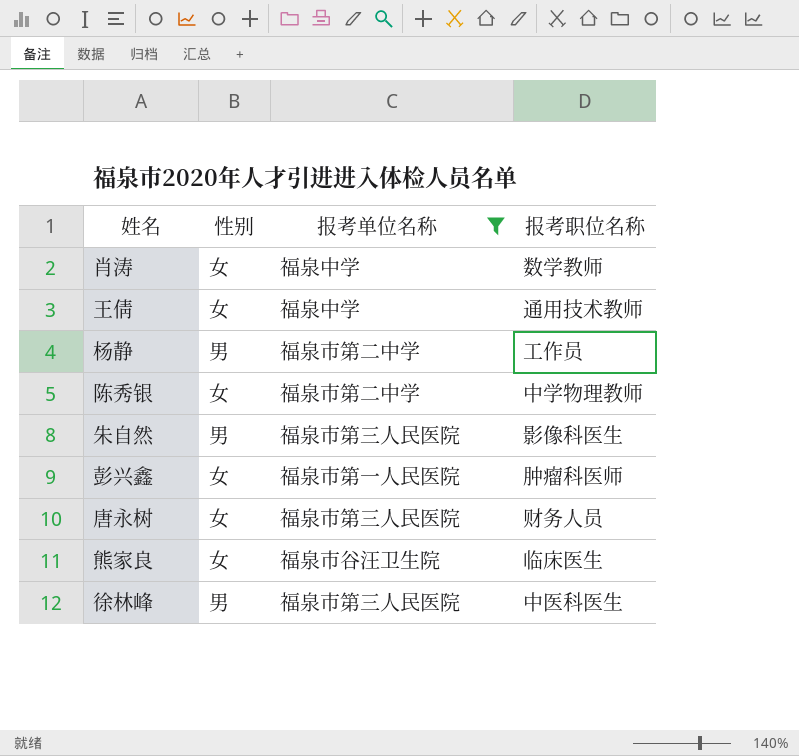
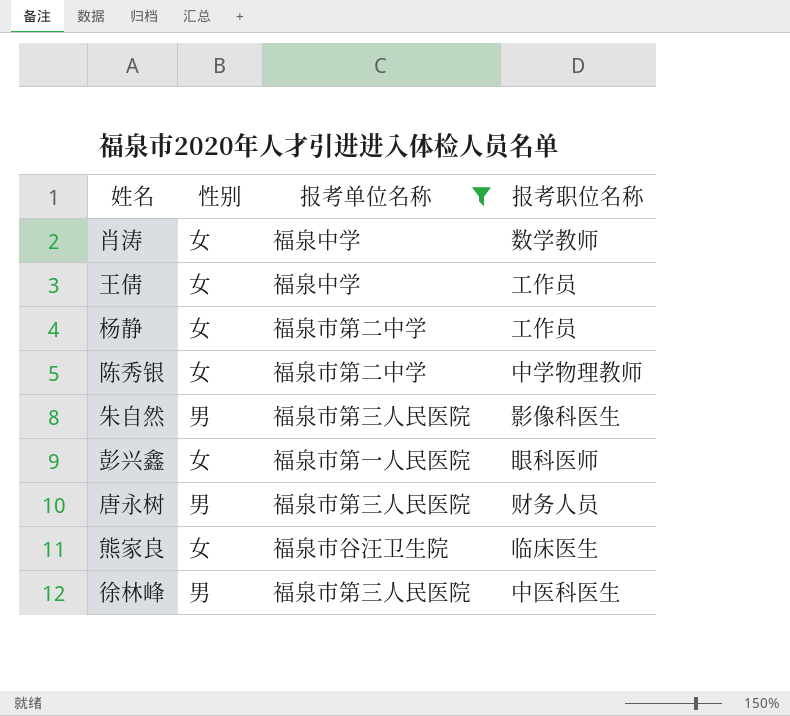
王倩 | 报考职位名称: 通用技术教师 -> 工作员
杨静 | 性别: 男 -> 女
彭兴鑫 | 报考职位名称: 肿瘤科医师 -> 眼科医师
唐永树 | 性别: 女 -> 男

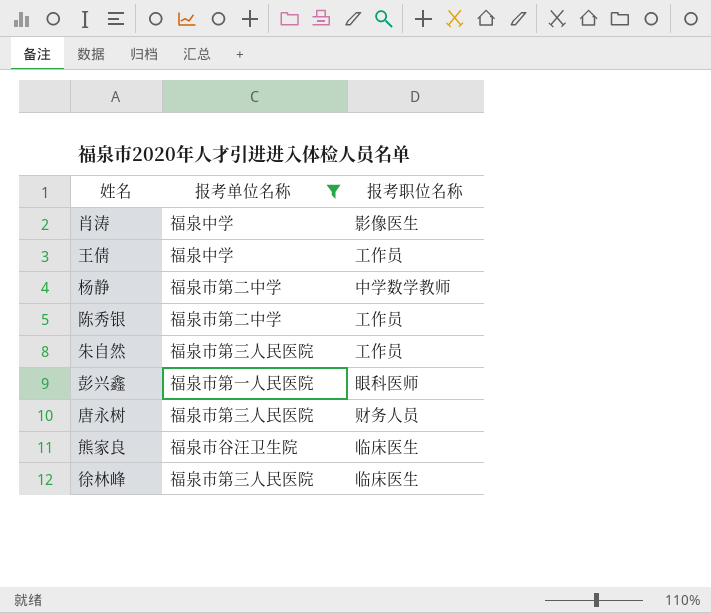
column 性别 | position: 2 -> none
肖涛 | 报考职位名称: 数学教师 -> 影像医生
杨静 | 报考职位名称: 工作员 -> 中学数学教师
陈秀银 | 报考职位名称: 中学物理教师 -> 工作员
朱自然 | 报考职位名称: 影像科医生 -> 工作员
徐林峰 | 报考职位名称: 中医科医生 -> 临床医生

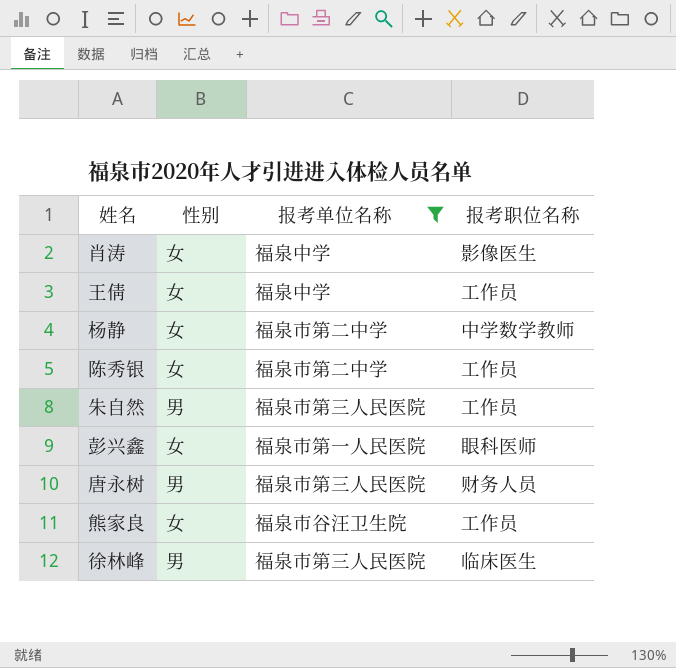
column 性别 | position: none -> 2
熊家良 | 报考职位名称: 临床医生 -> 工作员

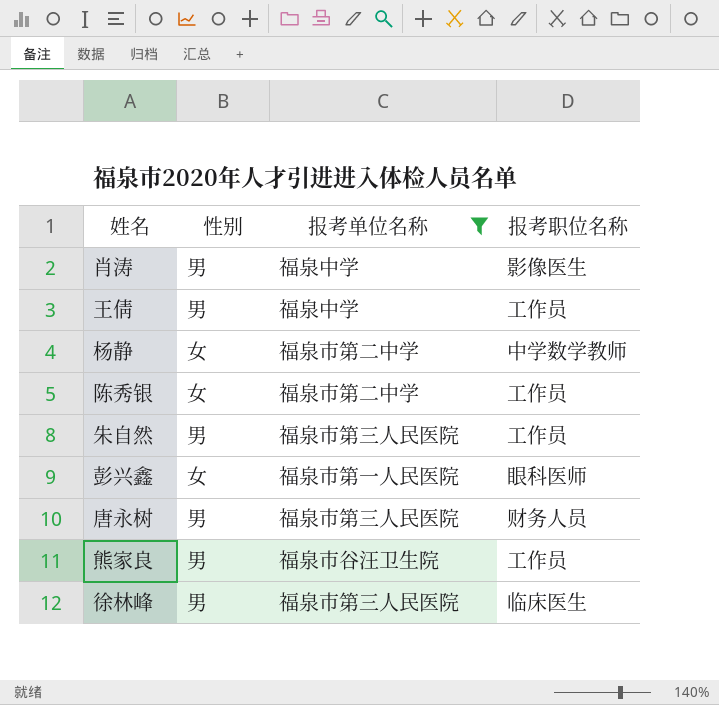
肖涛 | 性别: 女 -> 男
王倩 | 性别: 女 -> 男
熊家良 | 性别: 女 -> 男

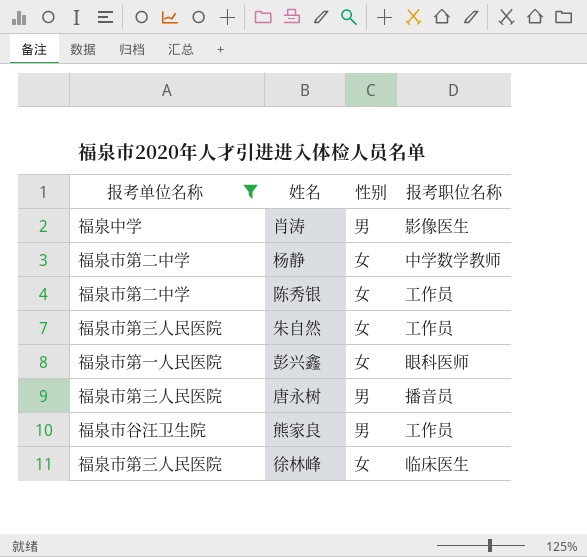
column 报考单位名称 | position: 3 -> 1
row 王倩: 男 | 福泉中学 | 工作员 -> none
朱自然 | 性别: 男 -> 女
唐永树 | 报考职位名称: 财务人员 -> 播音员
徐林峰 | 性别: 男 -> 女

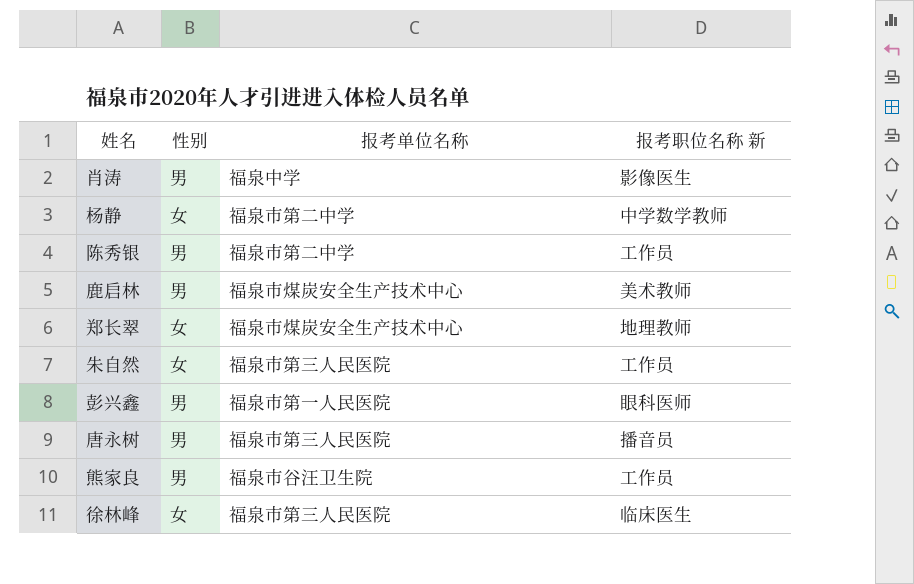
filter: 报考单位名称 != 福泉市煤炭安全生产技术中心 -> none
column 报考单位名称 | position: 1 -> 3
column name: 报考职位名称 -> 报考职位名称 新
陈秀银 | 性别: 女 -> 男
彭兴鑫 | 性别: 女 -> 男

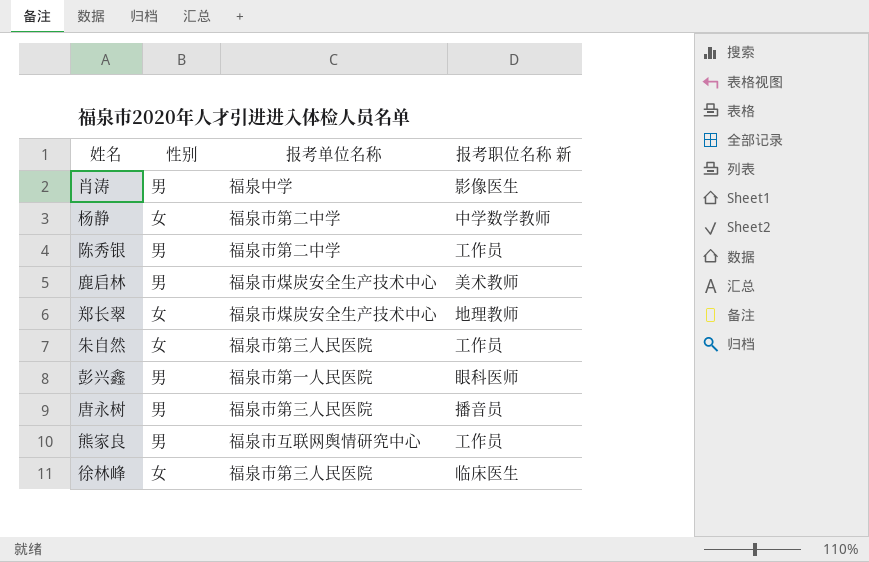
熊家良 | 报考单位名称: 福泉市谷汪卫生院 -> 福泉市互联网舆情研究中心

